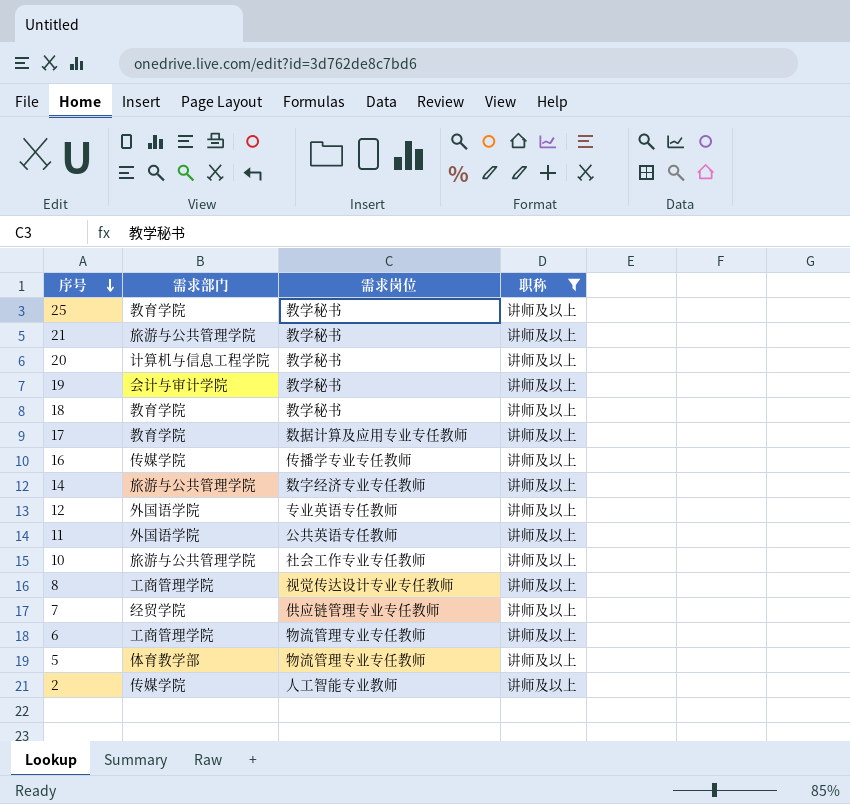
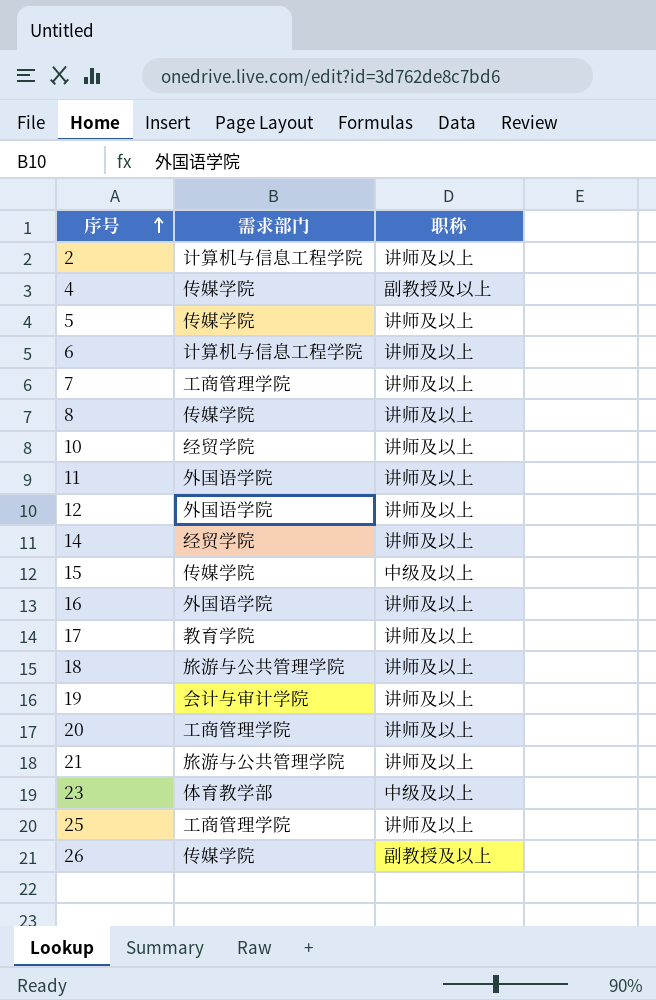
filter: 职称 = 讲师及以上 -> none
row order: 序号 descending -> 序号 ascending
column 需求岗位 | position: 3 -> none
2 | 需求部门: 传媒学院 -> 计算机与信息工程学院
5 | 需求部门: 体育教学部 -> 传媒学院
6 | 需求部门: 工商管理学院 -> 计算机与信息工程学院
7 | 需求部门: 经贸学院 -> 工商管理学院
8 | 需求部门: 工商管理学院 -> 传媒学院
10 | 需求部门: 旅游与公共管理学院 -> 经贸学院
14 | 需求部门: 旅游与公共管理学院 -> 经贸学院
16 | 需求部门: 传媒学院 -> 外国语学院
18 | 需求部门: 教育学院 -> 旅游与公共管理学院
20 | 需求部门: 计算机与信息工程学院 -> 工商管理学院
25 | 需求部门: 教育学院 -> 工商管理学院

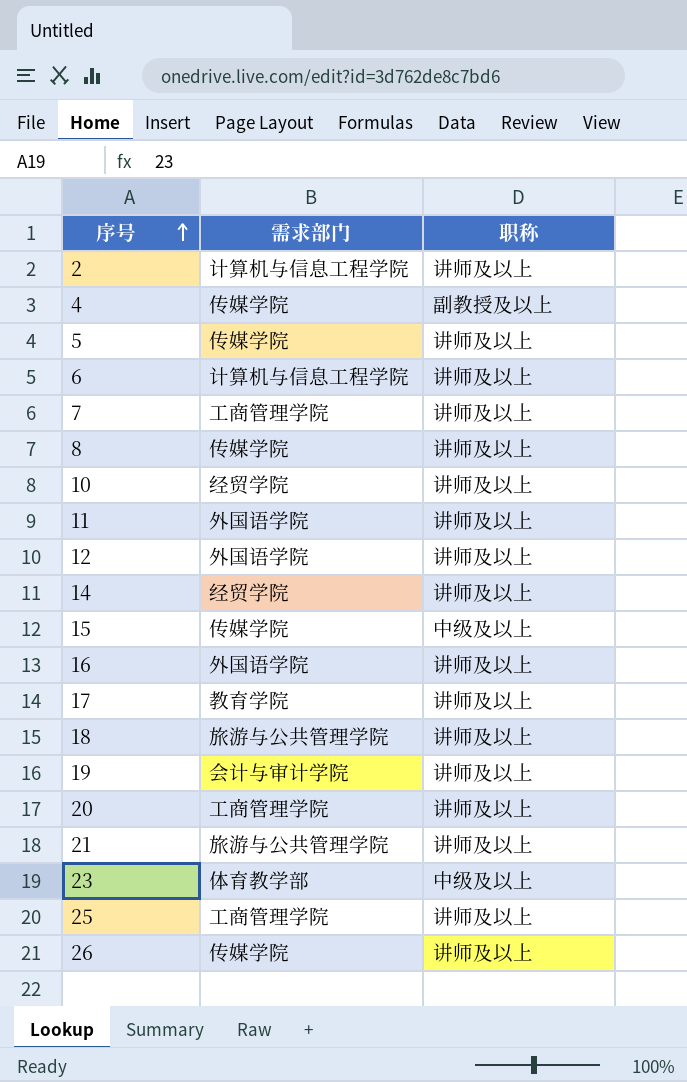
26 | 职称: 副教授及以上 -> 讲师及以上

